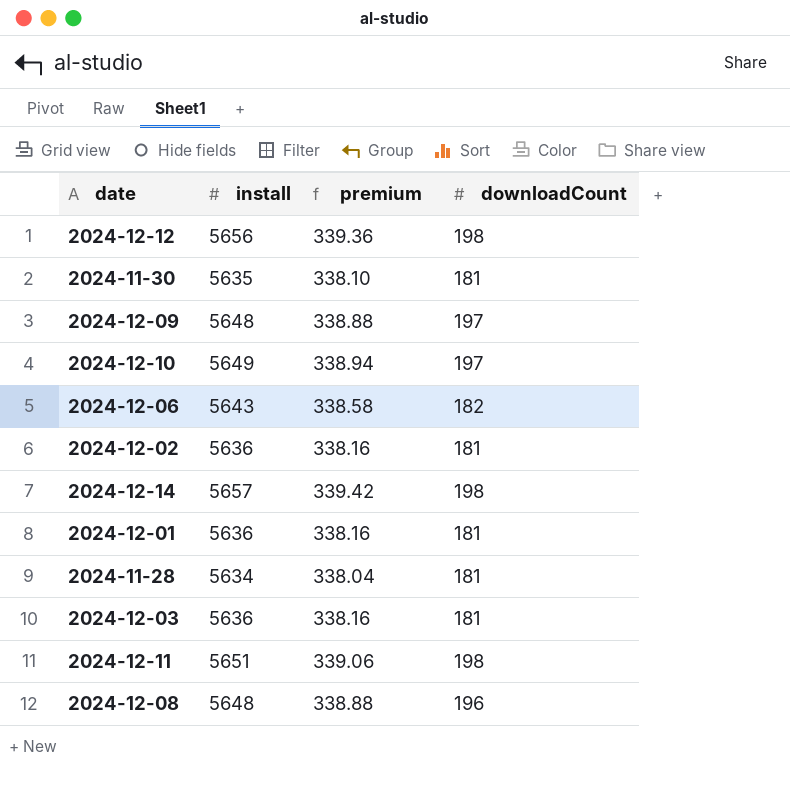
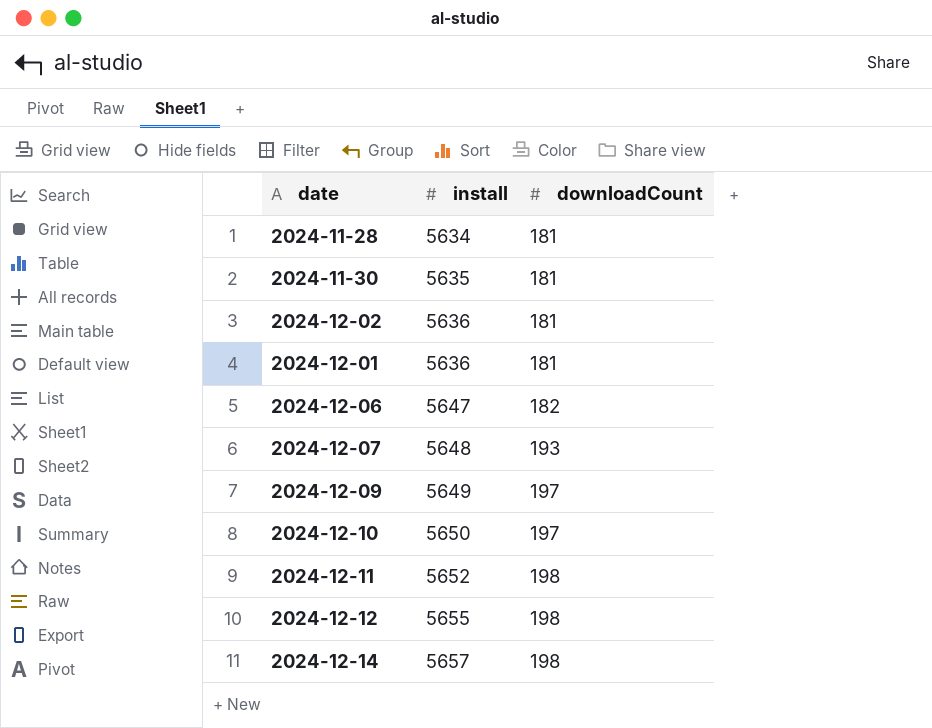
row order: none -> install ascending
column premium | formula: [install] * 0.06 -> none
row 2024-12-03: 5636 | 338.16 | 181 -> none
row 2024-12-08: 5648 | 338.88 | 196 -> none
2024-12-06 | install: 5643 -> 5647
row 2024-12-07: none -> 5648 | 193
2024-12-09 | install: 5648 -> 5649
2024-12-10 | install: 5649 -> 5650
2024-12-11 | install: 5651 -> 5652
2024-12-12 | install: 5656 -> 5655

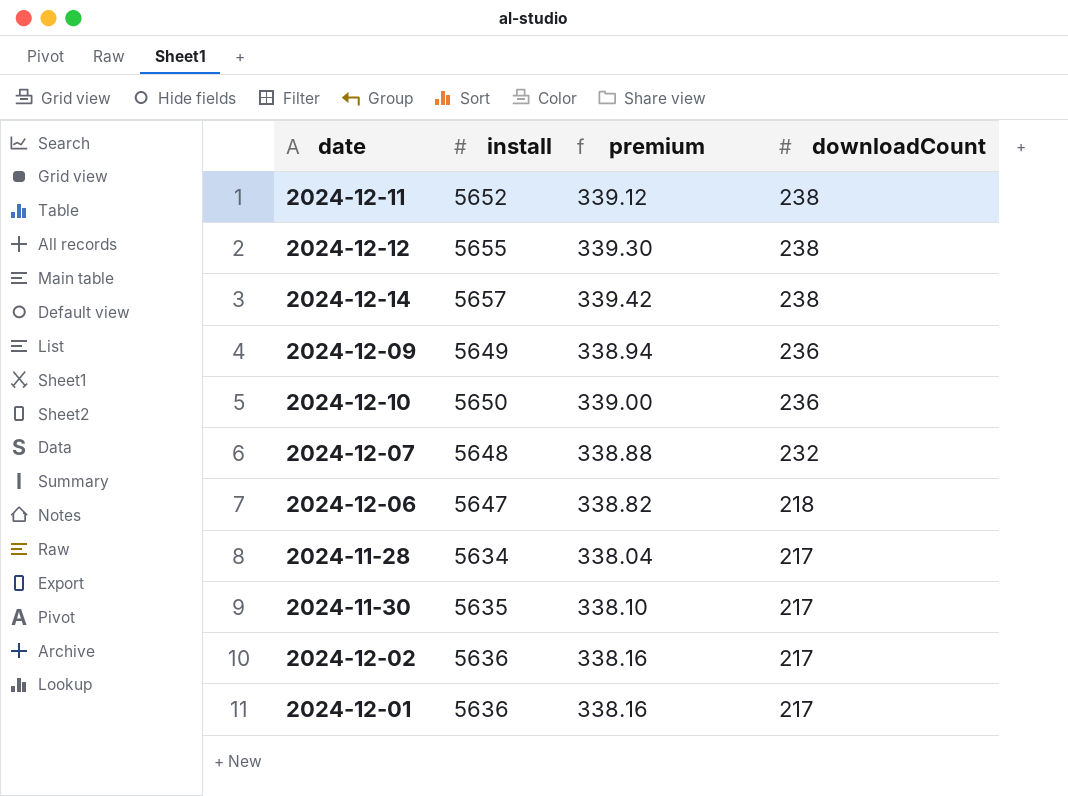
row order: install ascending -> downloadCount descending
column premium | formula: none -> [install] * 0.06
2024-12-11 | downloadCount: 198 -> 238
2024-12-12 | downloadCount: 198 -> 238
2024-12-14 | downloadCount: 198 -> 238
2024-12-09 | downloadCount: 197 -> 236
2024-12-10 | downloadCount: 197 -> 236
2024-12-07 | downloadCount: 193 -> 232
2024-12-06 | downloadCount: 182 -> 218
2024-11-28 | downloadCount: 181 -> 217
2024-11-30 | downloadCount: 181 -> 217
2024-12-02 | downloadCount: 181 -> 217
2024-12-01 | downloadCount: 181 -> 217

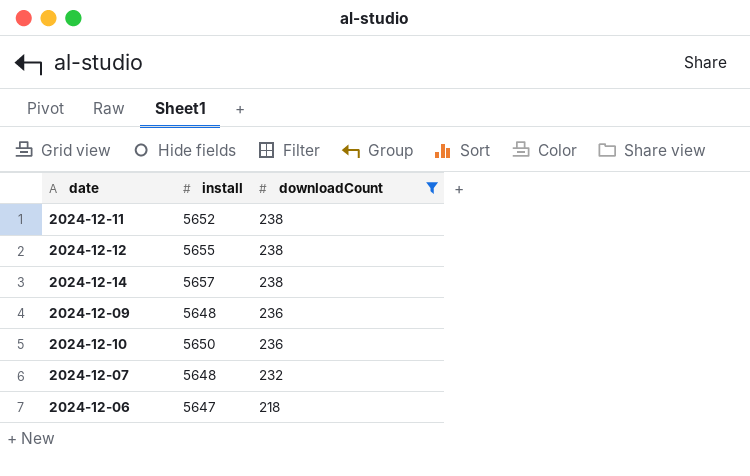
filter: none -> downloadCount != 217
column premium | formula: [install] * 0.06 -> none
2024-12-09 | install: 5649 -> 5648

